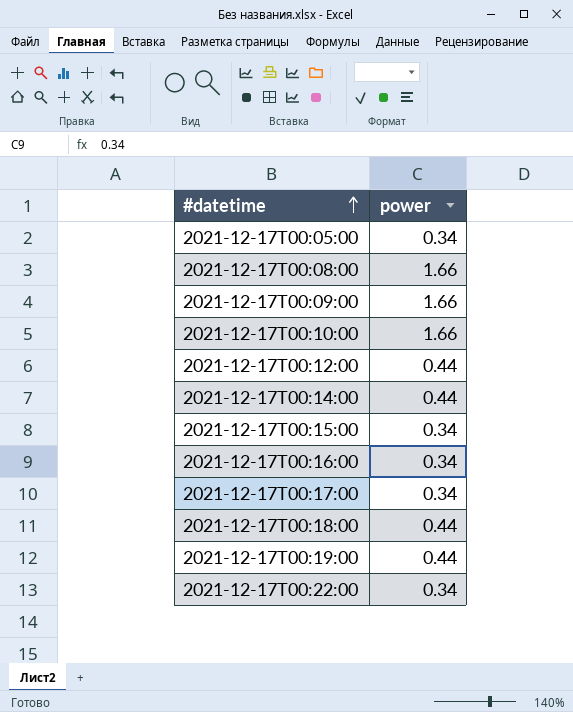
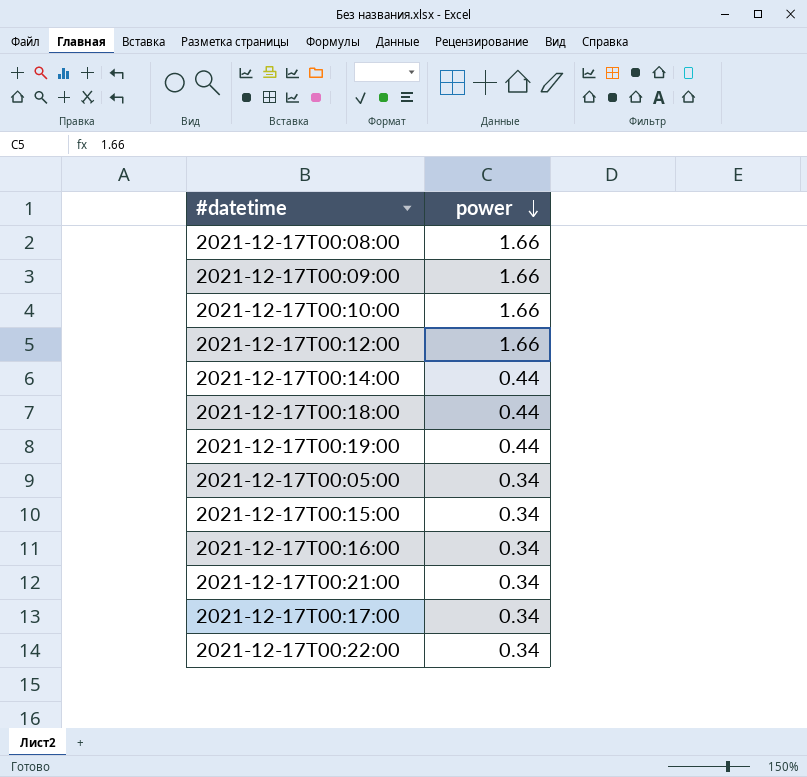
row order: #datetime ascending -> power descending
2021-12-17T00:12:00 | power: 0.44 -> 1.66
row 2021-12-17T00:21:00: none -> 0.34

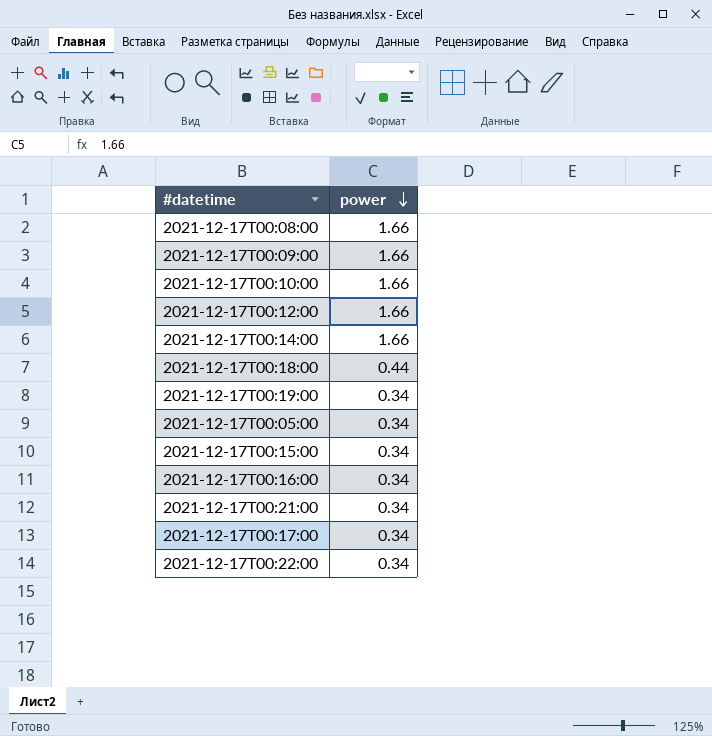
2021-12-17T00:14:00 | power: 0.44 -> 1.66
2021-12-17T00:19:00 | power: 0.44 -> 0.34

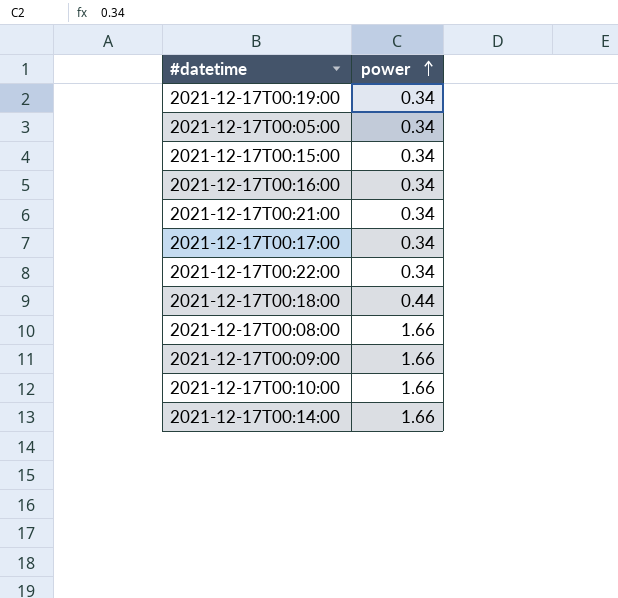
row order: power descending -> power ascending
row 2021-12-17T00:12:00: 1.66 -> none

